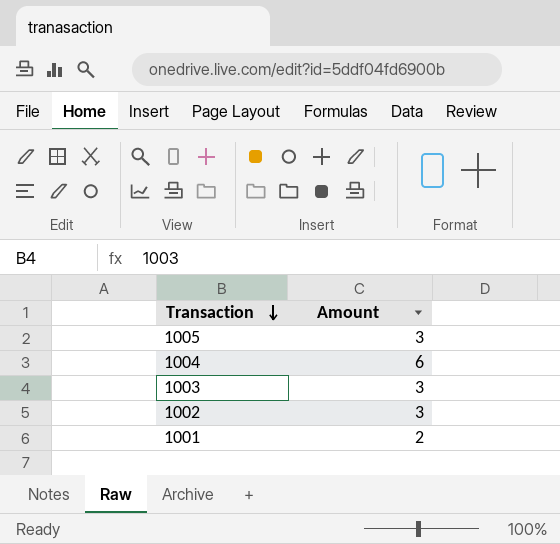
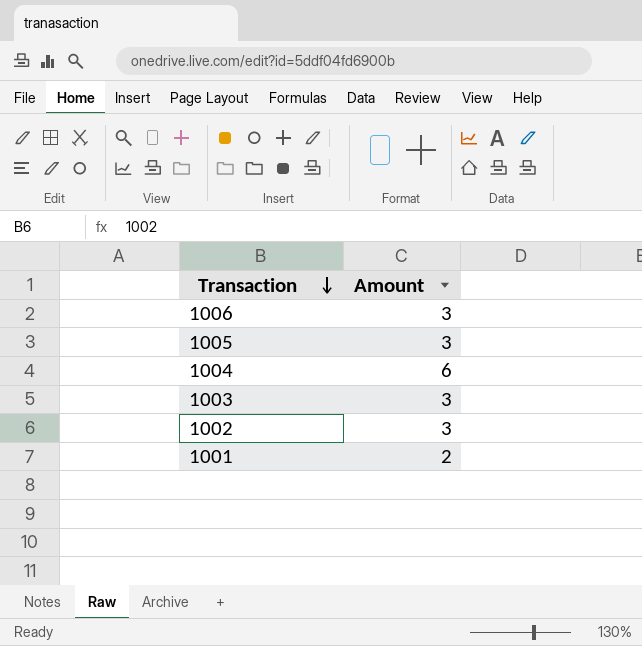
row 1006: none -> 3

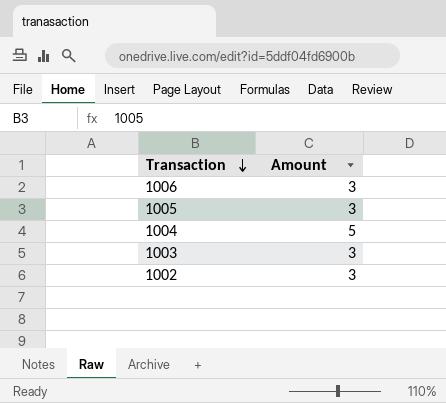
row 1001: 2 -> none
1004 | Amount: 6 -> 5

